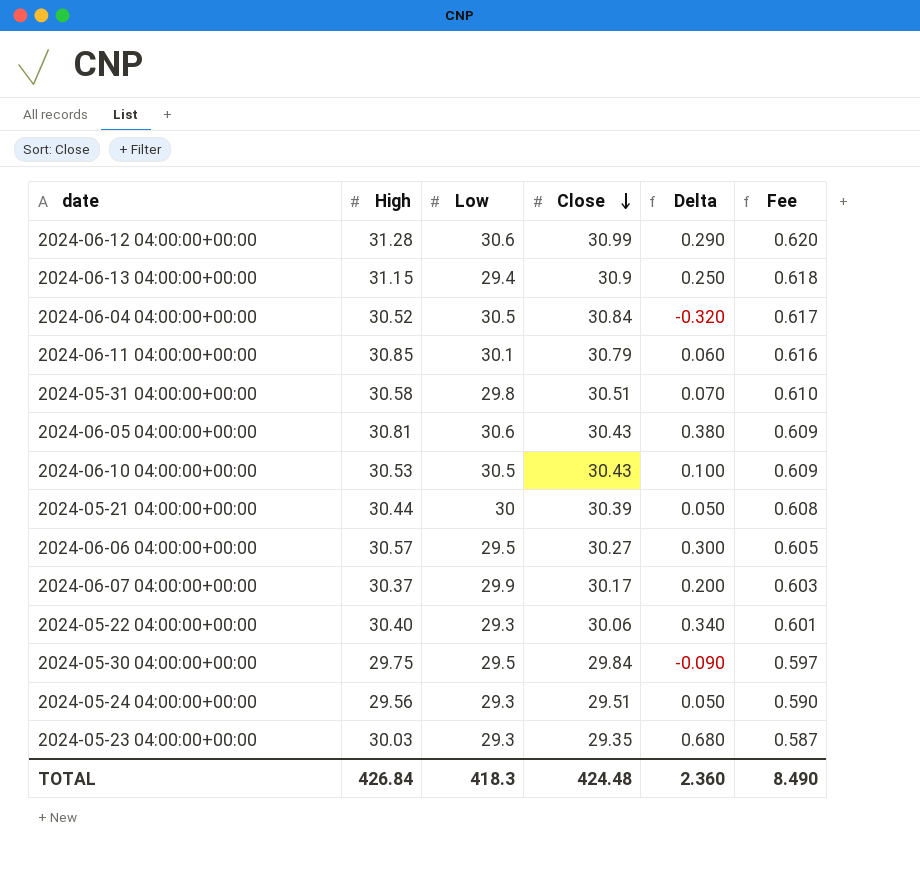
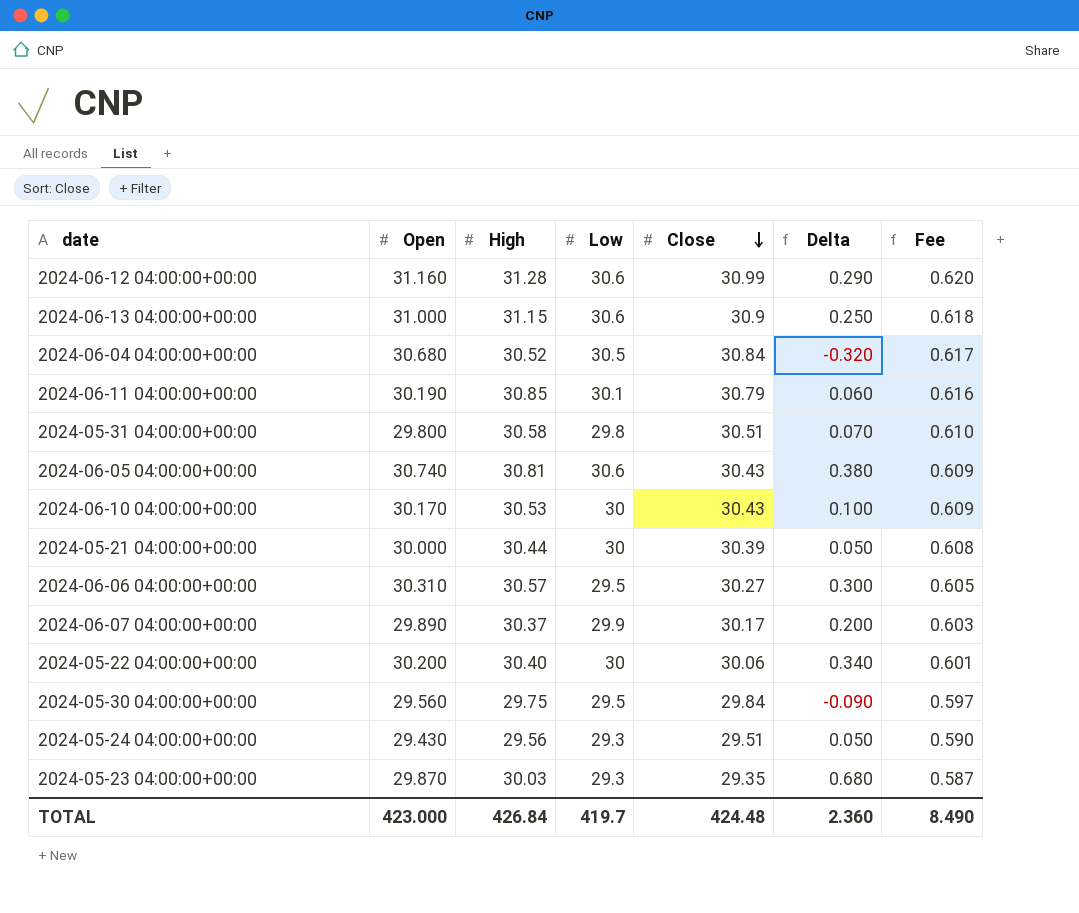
column Open | position: none -> 2
2024-06-13 04:00:00+00:00 | Low: 29.4 -> 30.6
2024-06-10 04:00:00+00:00 | Low: 30.5 -> 30
2024-05-22 04:00:00+00:00 | Low: 29.3 -> 30
TOTAL | Low: 418.3 -> 419.7

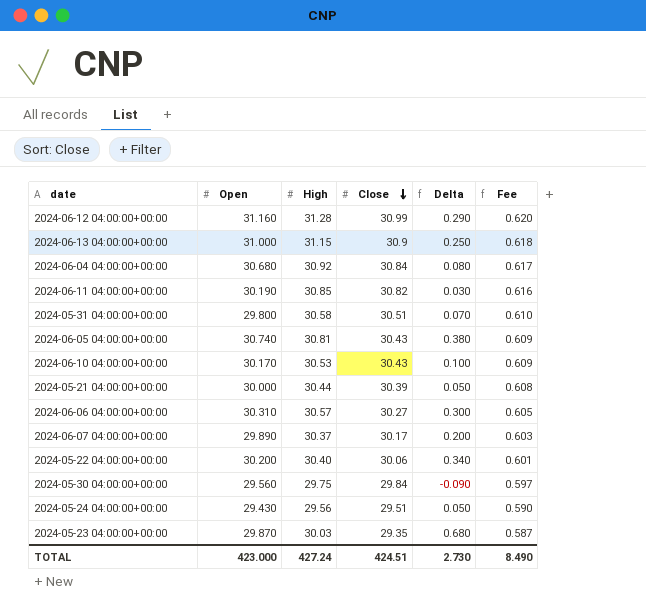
column Low | position: 4 -> none
2024-06-04 04:00:00+00:00 | High: 30.52 -> 30.92
2024-06-04 04:00:00+00:00 | Delta: -0.320 -> 0.080
2024-06-11 04:00:00+00:00 | Close: 30.79 -> 30.82
2024-06-11 04:00:00+00:00 | Delta: 0.060 -> 0.030
TOTAL | High: 426.84 -> 427.24
TOTAL | Close: 424.48 -> 424.51
TOTAL | Delta: 2.360 -> 2.730

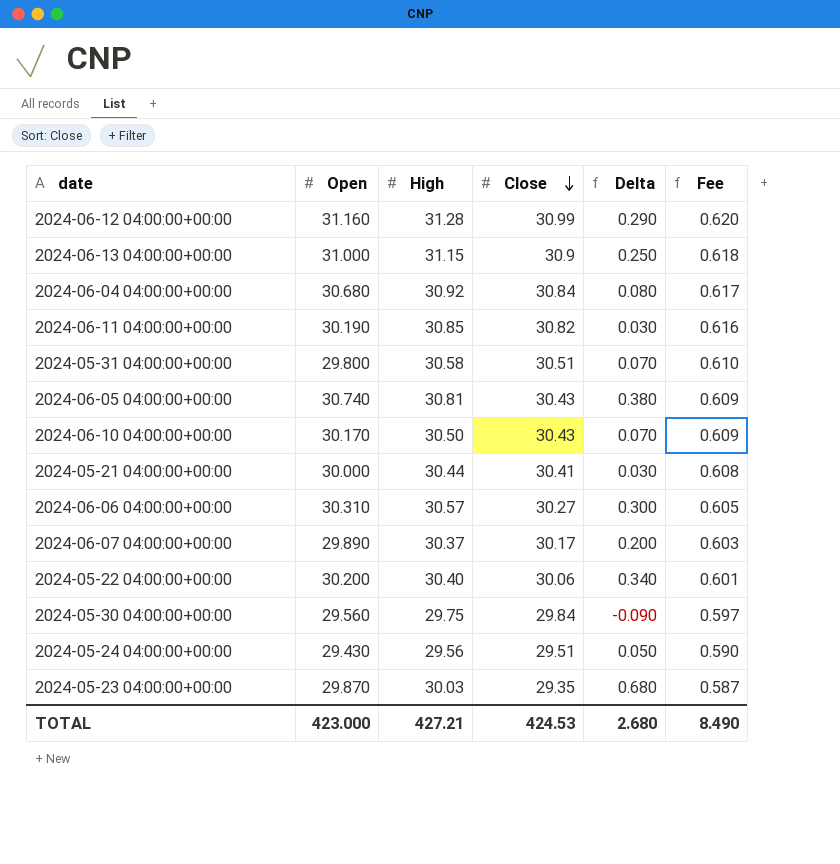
2024-06-10 04:00:00+00:00 | High: 30.53 -> 30.50
2024-06-10 04:00:00+00:00 | Delta: 0.100 -> 0.070
2024-05-21 04:00:00+00:00 | Close: 30.39 -> 30.41
2024-05-21 04:00:00+00:00 | Delta: 0.050 -> 0.030
TOTAL | High: 427.24 -> 427.21
TOTAL | Close: 424.51 -> 424.53
TOTAL | Delta: 2.730 -> 2.680

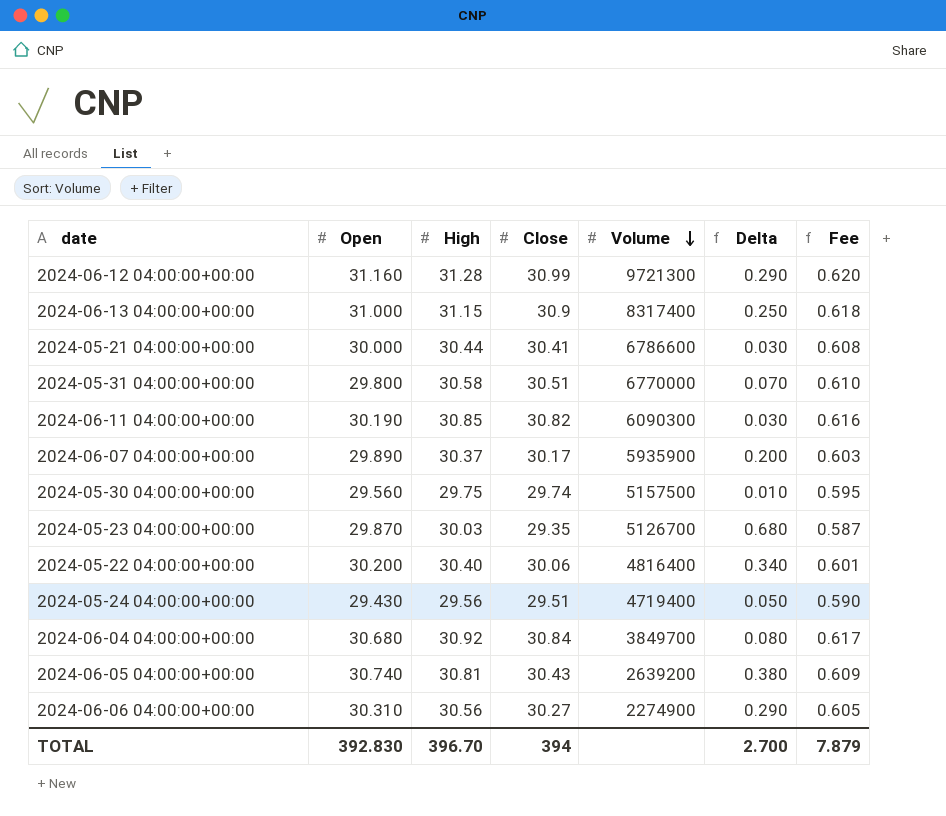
row order: Close descending -> Volume descending
column Volume | position: none -> 5
row 2024-06-10 04:00:00+00:00: 30.170 | 30.50 | 30.43 | 0.070 | 0.609 -> none
2024-05-30 04:00:00+00:00 | Close: 29.84 -> 29.74
2024-05-30 04:00:00+00:00 | Delta: -0.090 -> 0.010
2024-05-30 04:00:00+00:00 | Fee: 0.597 -> 0.595
2024-06-06 04:00:00+00:00 | High: 30.57 -> 30.56
2024-06-06 04:00:00+00:00 | Delta: 0.300 -> 0.290
TOTAL | Open: 423.000 -> 392.830
TOTAL | High: 427.21 -> 396.70
TOTAL | Close: 424.53 -> 394
TOTAL | Delta: 2.680 -> 2.700
TOTAL | Fee: 8.490 -> 7.879

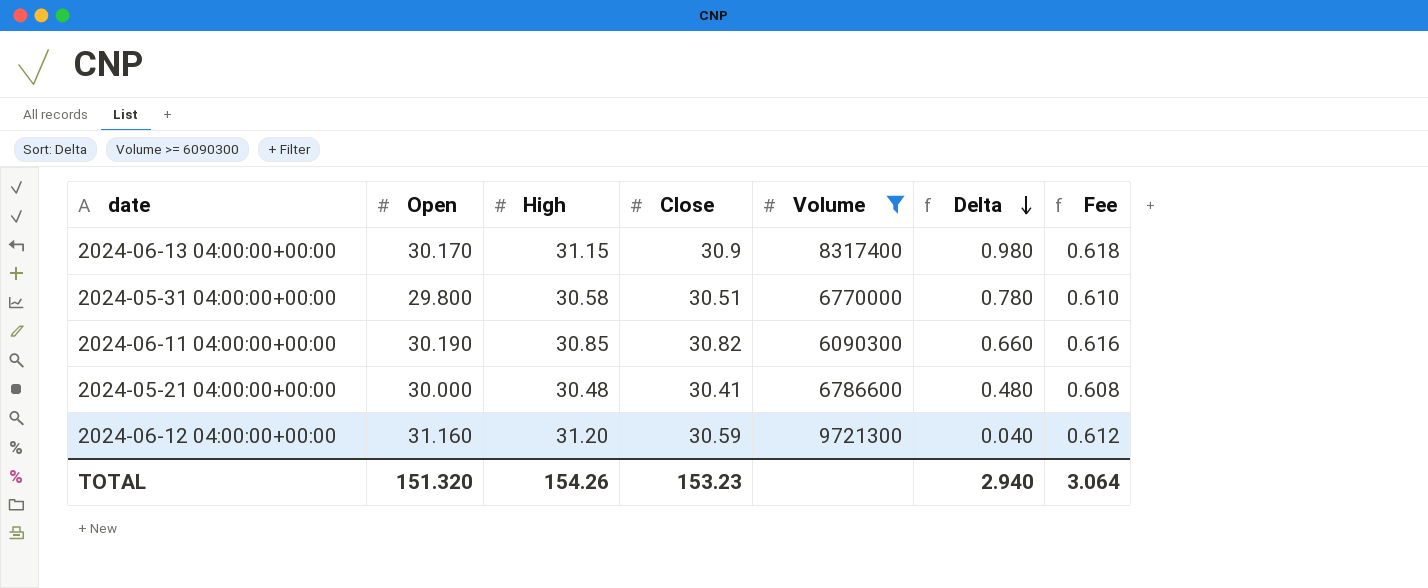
filter: none -> Volume >= 6090300
row order: Volume descending -> Delta descending
column Delta | formula: [High] - [Close] -> [High] - [Open]
2024-06-13 04:00:00+00:00 | Open: 31.000 -> 30.170
2024-05-21 04:00:00+00:00 | High: 30.44 -> 30.48
2024-06-12 04:00:00+00:00 | High: 31.28 -> 31.20
2024-06-12 04:00:00+00:00 | Close: 30.99 -> 30.59
2024-06-12 04:00:00+00:00 | Fee: 0.620 -> 0.612
TOTAL | Open: 392.830 -> 151.320
TOTAL | High: 396.70 -> 154.26
TOTAL | Close: 394 -> 153.23
TOTAL | Delta: 2.700 -> 2.940
TOTAL | Fee: 7.879 -> 3.064

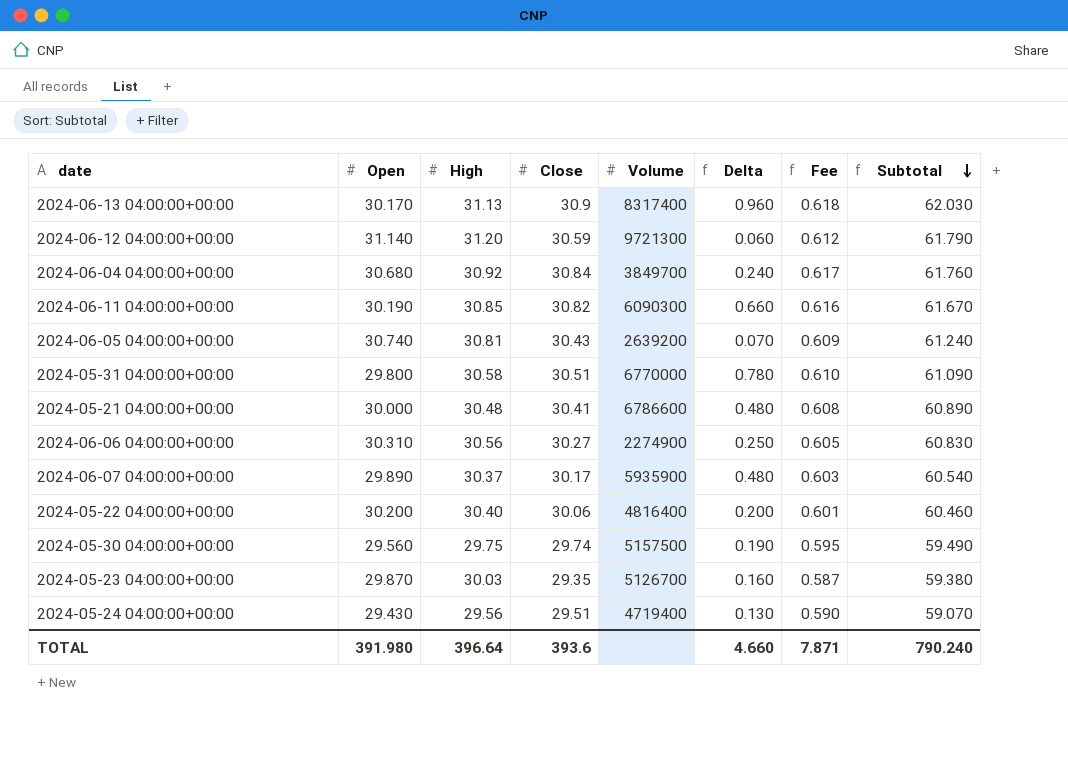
filter: Volume >= 6090300 -> none
row order: Delta descending -> Subtotal descending
column Subtotal | formula: none -> [High] + [Close]
2024-06-13 04:00:00+00:00 | High: 31.15 -> 31.13
2024-06-13 04:00:00+00:00 | Delta: 0.980 -> 0.960
2024-06-12 04:00:00+00:00 | Open: 31.160 -> 31.140
2024-06-12 04:00:00+00:00 | Delta: 0.040 -> 0.060
TOTAL | Open: 151.320 -> 391.980
TOTAL | High: 154.26 -> 396.64
TOTAL | Close: 153.23 -> 393.6
TOTAL | Delta: 2.940 -> 4.660
TOTAL | Fee: 3.064 -> 7.871

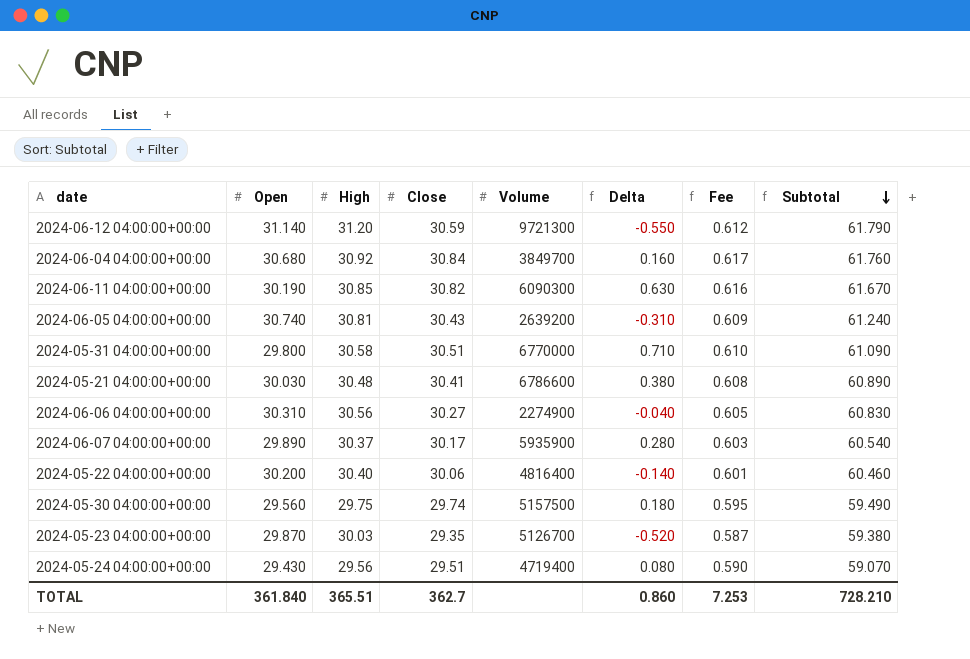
column Delta | formula: [High] - [Open] -> [Close] - [Open]
row 2024-06-13 04:00:00+00:00: 30.170 | 31.13 | 30.9 | 8317400 | 0.960 | 0.618 | 62.030 -> none
2024-05-21 04:00:00+00:00 | Open: 30.000 -> 30.030
TOTAL | Open: 391.980 -> 361.840
TOTAL | High: 396.64 -> 365.51
TOTAL | Close: 393.6 -> 362.7
TOTAL | Delta: 4.660 -> 0.860
TOTAL | Fee: 7.871 -> 7.253
TOTAL | Subtotal: 790.240 -> 728.210

